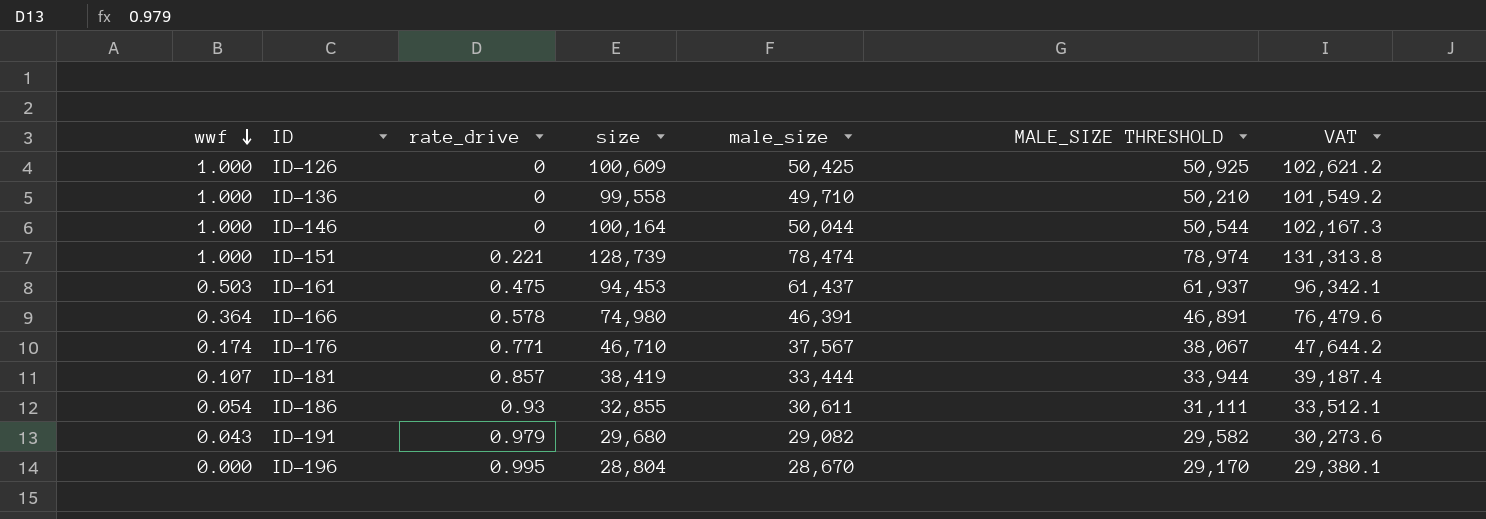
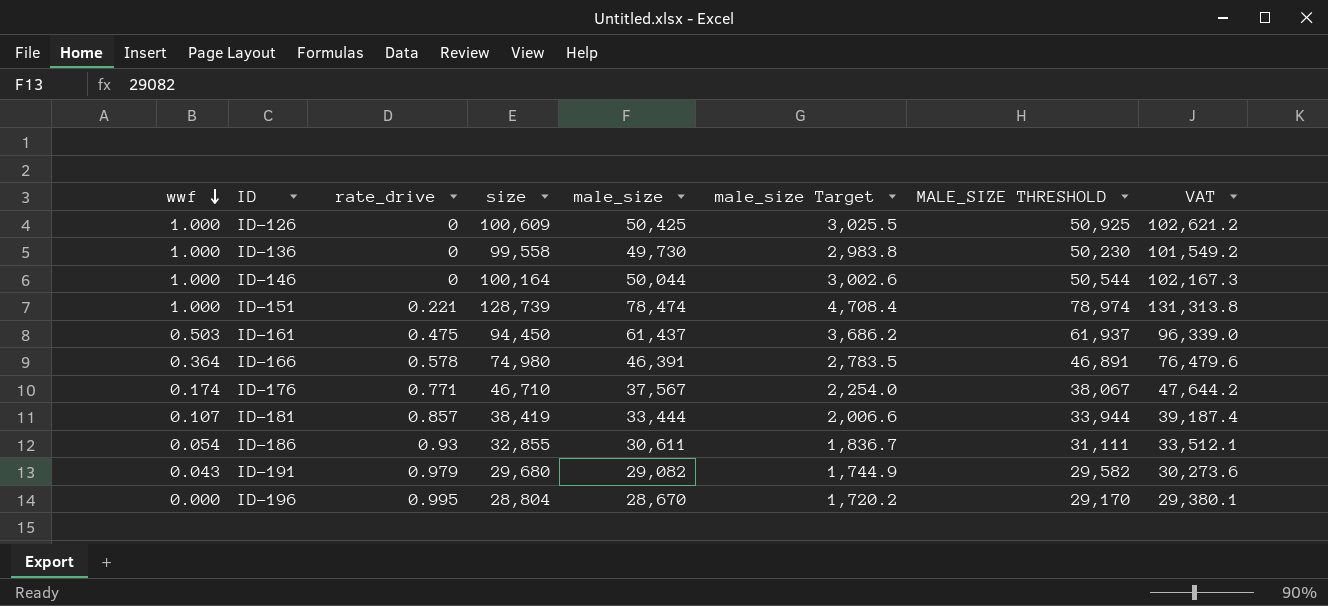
column male_size Target | formula: none -> [male_size] * 0.06
ID-136 | male_size: 49,710 -> 49,730
ID-136 | MALE_SIZE THRESHOLD: 50,210 -> 50,230
ID-161 | size: 94,453 -> 94,450
ID-161 | VAT: 96,342.1 -> 96,339.0

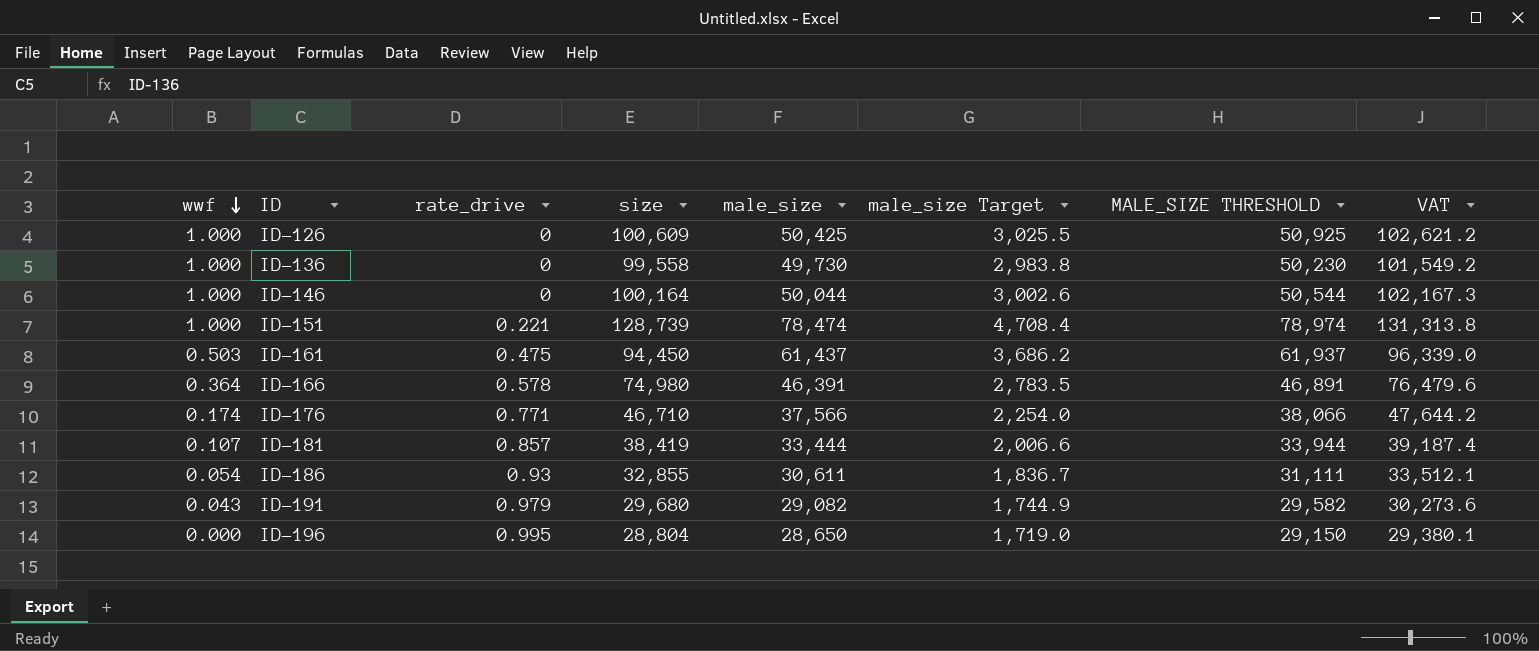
ID-176 | male_size: 37,567 -> 37,566
ID-176 | MALE_SIZE THRESHOLD: 38,067 -> 38,066
ID-196 | male_size: 28,670 -> 28,650
ID-196 | male_size Target: 1,720.2 -> 1,719.0
ID-196 | MALE_SIZE THRESHOLD: 29,170 -> 29,150

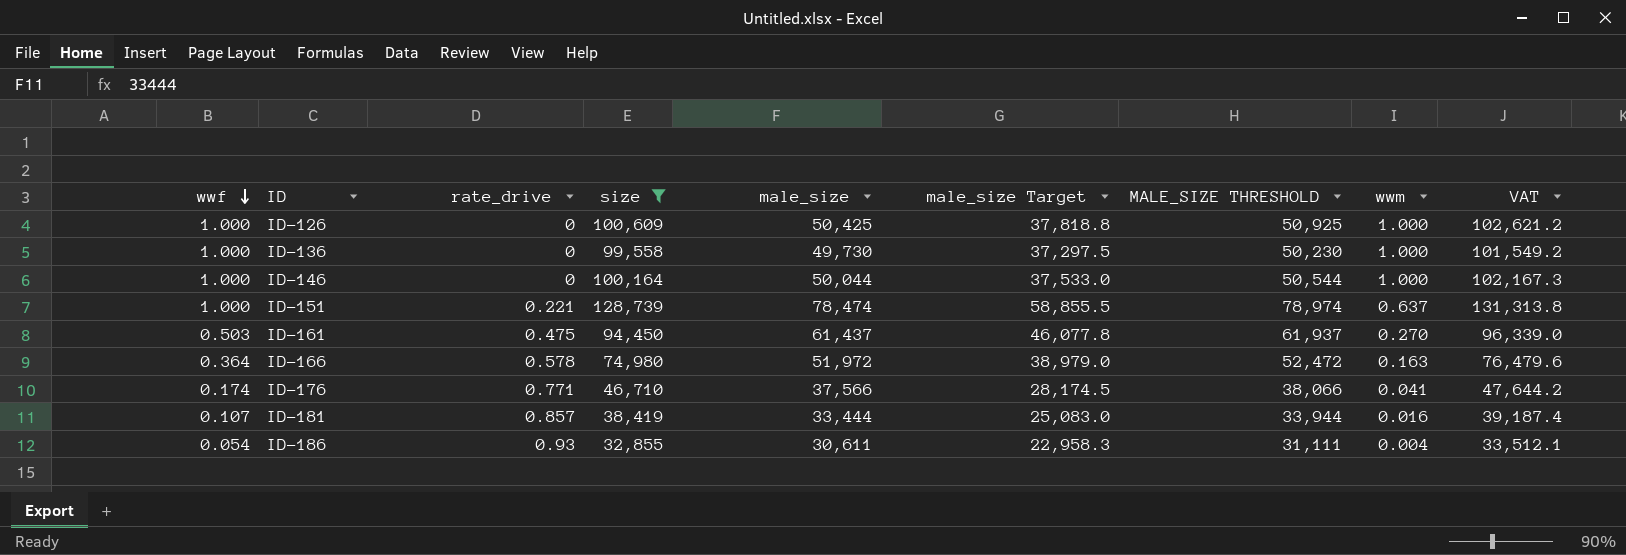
filter: none -> size >= 32,855
column male_size Target | formula: [male_size] * 0.06 -> [male_size] * 0.75
column wwm | position: none -> 8
ID-166 | male_size: 46,391 -> 51,972
ID-166 | MALE_SIZE THRESHOLD: 46,891 -> 52,472

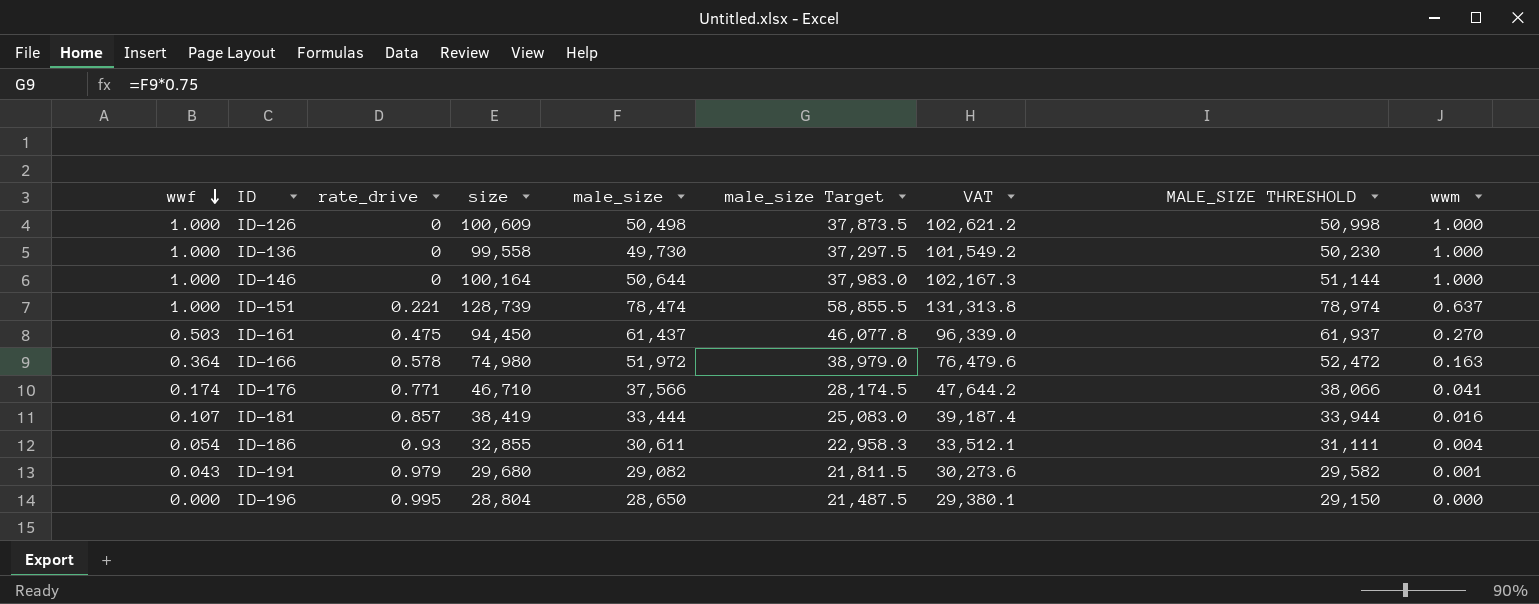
filter: size >= 32,855 -> none
column VAT | position: 9 -> 7
ID-126 | male_size: 50,425 -> 50,498
ID-126 | male_size Target: 37,818.8 -> 37,873.5
ID-126 | MALE_SIZE THRESHOLD: 50,925 -> 50,998
ID-146 | male_size: 50,044 -> 50,644
ID-146 | male_size Target: 37,533.0 -> 37,983.0
ID-146 | MALE_SIZE THRESHOLD: 50,544 -> 51,144

